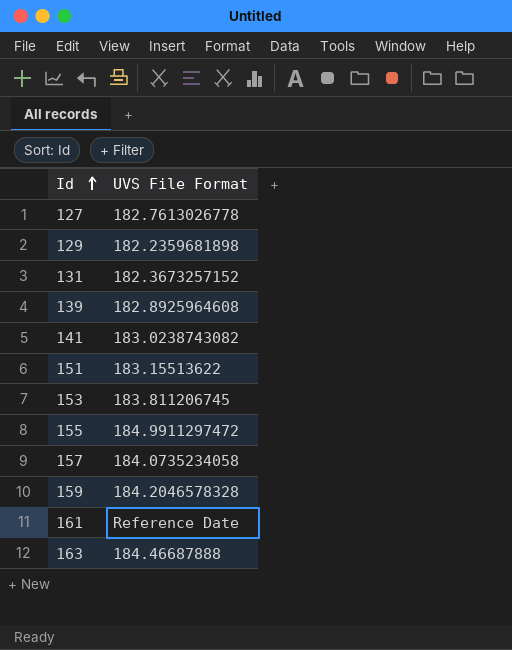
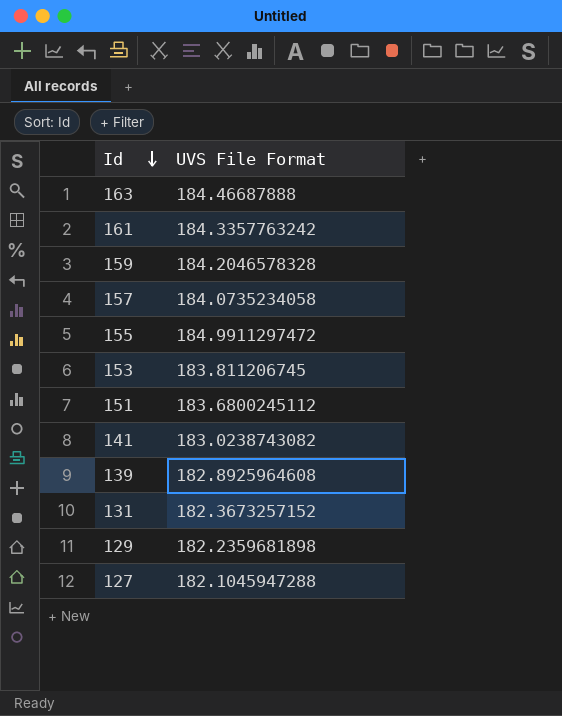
row order: Id ascending -> Id descending
161 | UVS File Format: Reference Date -> 184.3357763242
151 | UVS File Format: 183.15513622 -> 183.6800245112
127 | UVS File Format: 182.7613026778 -> 182.1045947288

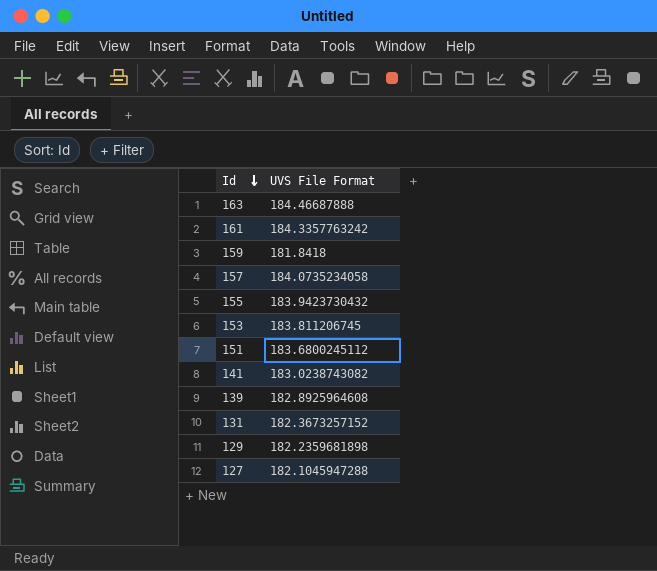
159 | UVS File Format: 184.2046578328 -> 181.8418
155 | UVS File Format: 184.9911297472 -> 183.9423730432

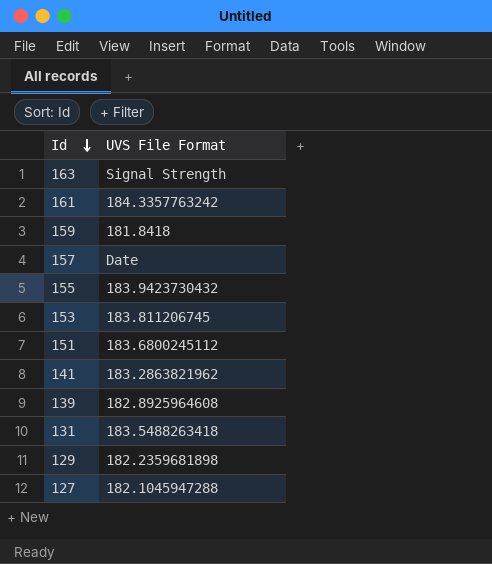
163 | UVS File Format: 184.46687888 -> Signal Strength
157 | UVS File Format: 184.0735234058 -> Date
141 | UVS File Format: 183.0238743082 -> 183.2863821962
131 | UVS File Format: 182.3673257152 -> 183.5488263418

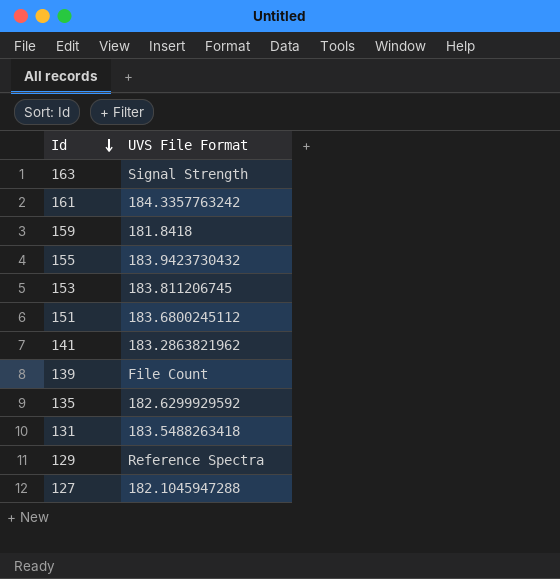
row 157: Date -> none
139 | UVS File Format: 182.8925964608 -> File Count
row 135: none -> 182.6299929592
129 | UVS File Format: 182.2359681898 -> Reference Spectra

